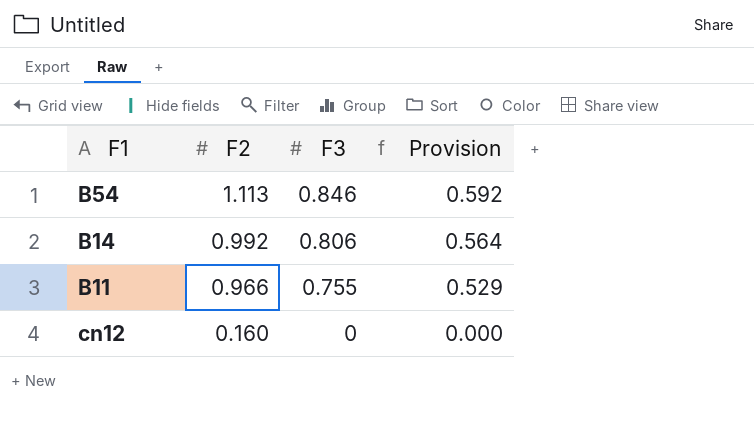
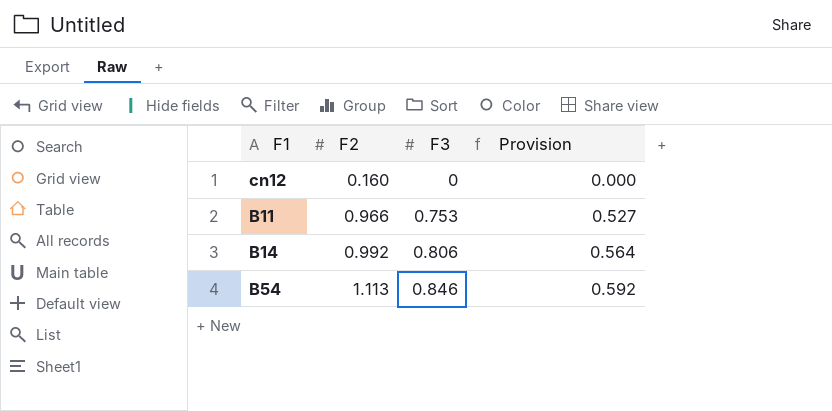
row order: F2 descending -> F2 ascending
B11 | F3: 0.755 -> 0.753
B11 | Provision: 0.529 -> 0.527

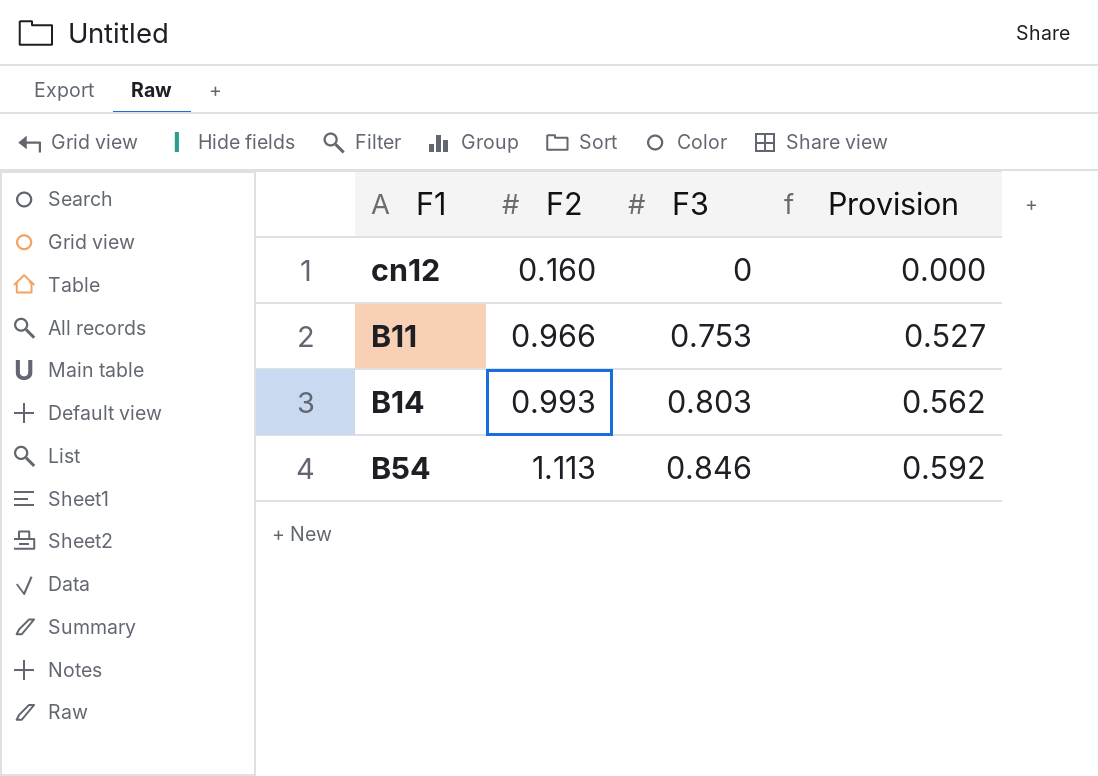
B14 | F2: 0.992 -> 0.993
B14 | F3: 0.806 -> 0.803
B14 | Provision: 0.564 -> 0.562

